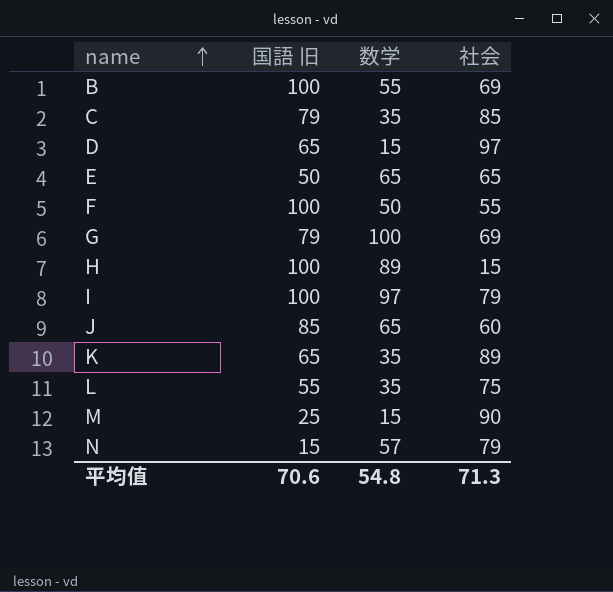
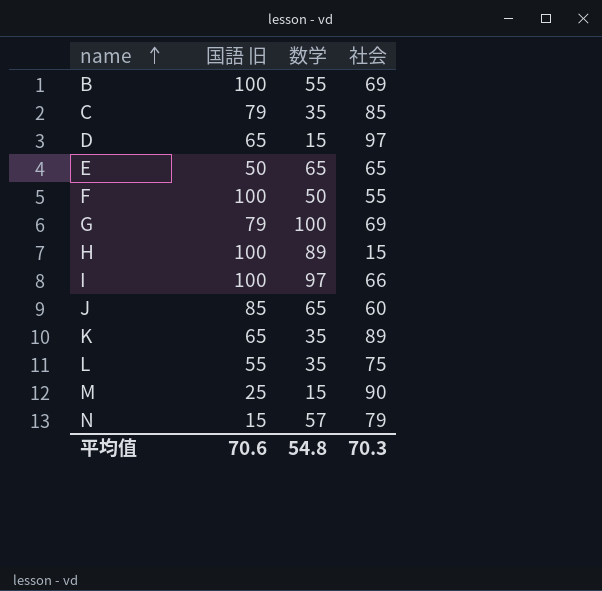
I | 社会: 79 -> 66
平均值 | 社会: 71.3 -> 70.3

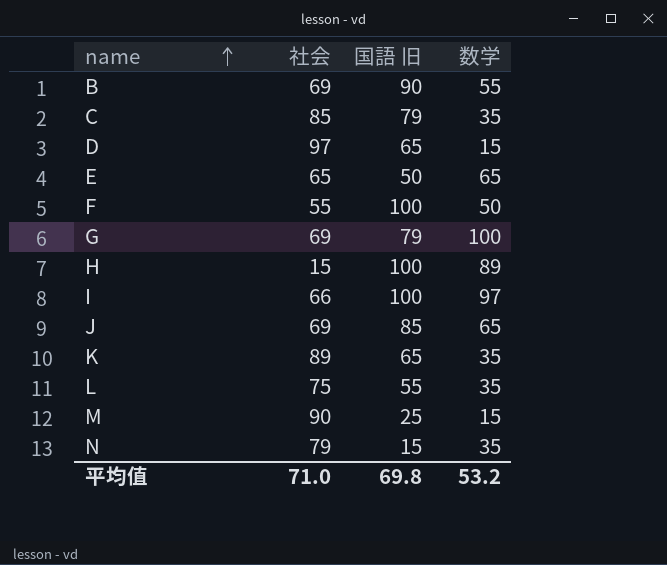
column 社会 | position: 4 -> 2
B | 国語 旧: 100 -> 90
J | 社会: 60 -> 69
N | 数学: 57 -> 35
平均值 | 社会: 70.3 -> 71.0
平均值 | 国語 旧: 70.6 -> 69.8
平均值 | 数学: 54.8 -> 53.2

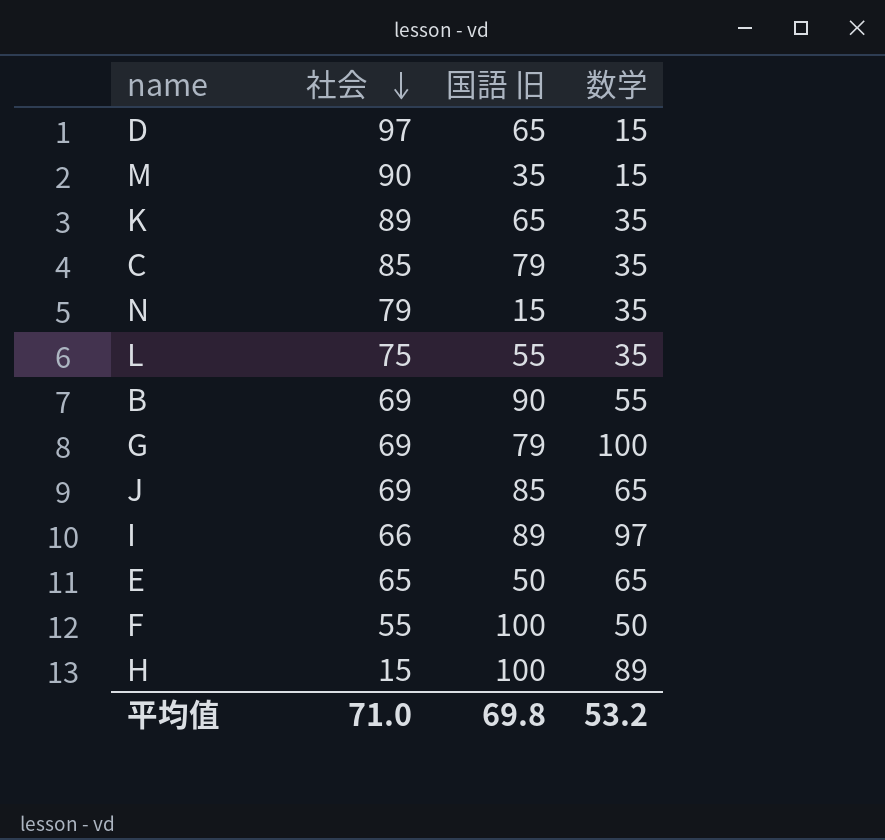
row order: name ascending -> 社会 descending
M | 国語 旧: 25 -> 35
I | 国語 旧: 100 -> 89

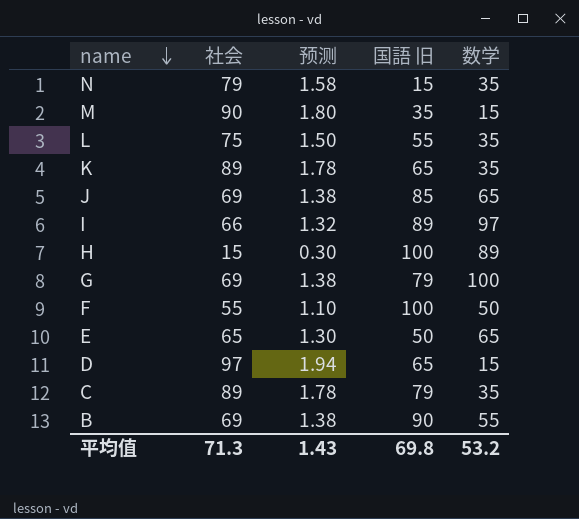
row order: 社会 descending -> name descending
column 预测 | formula: none -> [社会] * 0.02
C | 社会: 85 -> 89
平均值 | 社会: 71.0 -> 71.3

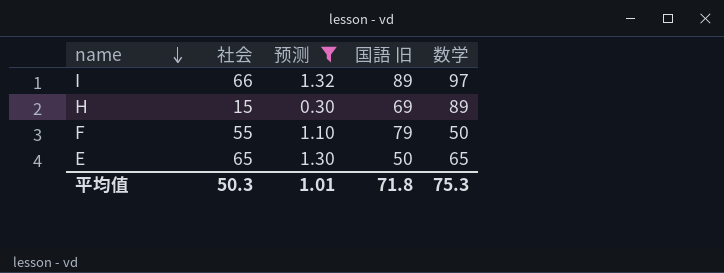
filter: none -> 预测 <= 1.32
H | 国語 旧: 100 -> 69
F | 国語 旧: 100 -> 79
平均值 | 社会: 71.3 -> 50.3
平均值 | 预测: 1.43 -> 1.01
平均值 | 国語 旧: 69.8 -> 71.8
平均值 | 数学: 53.2 -> 75.3

